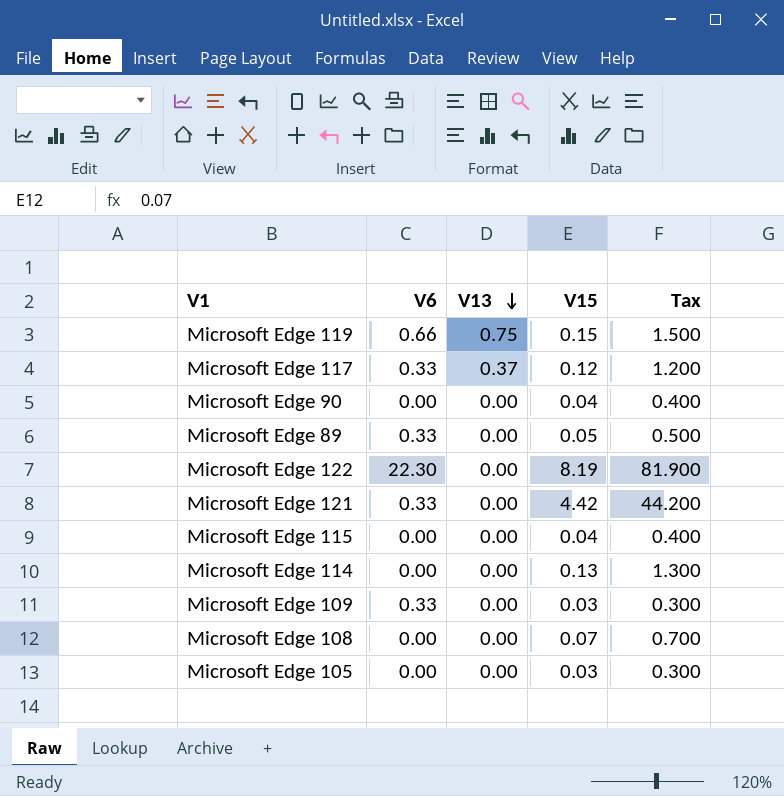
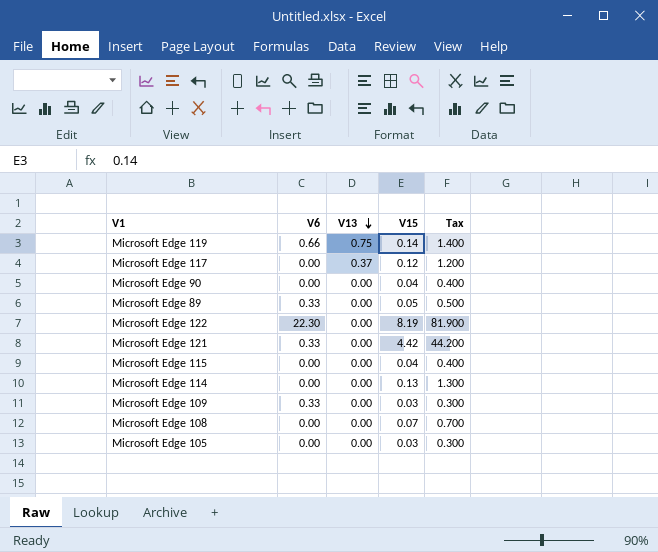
Microsoft Edge 119 | V15: 0.15 -> 0.14
Microsoft Edge 119 | Tax: 1.500 -> 1.400
Microsoft Edge 117 | V6: 0.33 -> 0.00

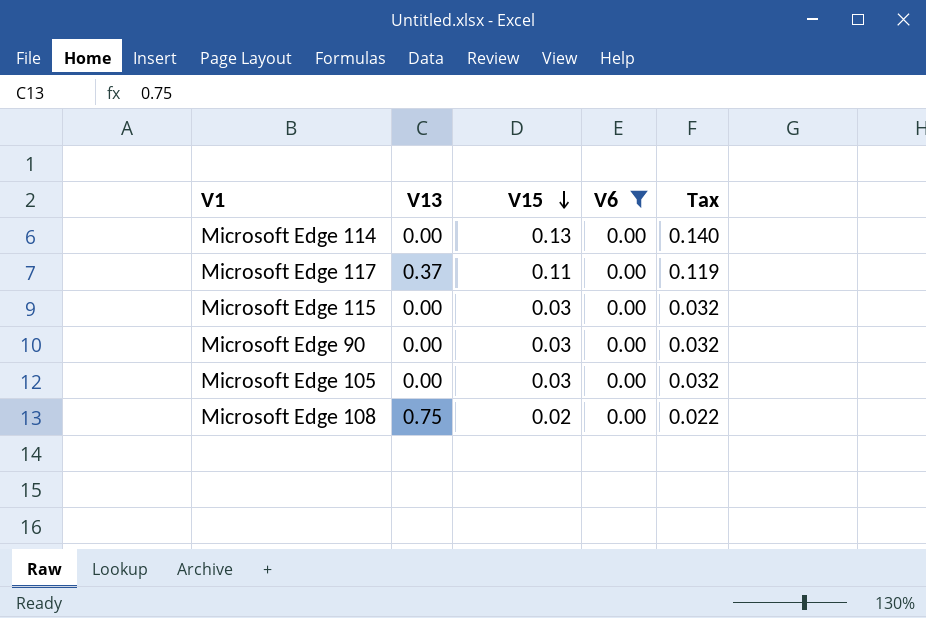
filter: none -> V6 = 0.00
row order: V13 descending -> V15 descending
column V6 | position: 2 -> 4
column Tax | formula: [V15] * 10 -> [V15] * 1.08
Microsoft Edge 117 | V15: 0.12 -> 0.11
Microsoft Edge 115 | V15: 0.04 -> 0.03
Microsoft Edge 90 | V15: 0.04 -> 0.03
Microsoft Edge 108 | V13: 0.00 -> 0.75
Microsoft Edge 108 | V15: 0.07 -> 0.02

